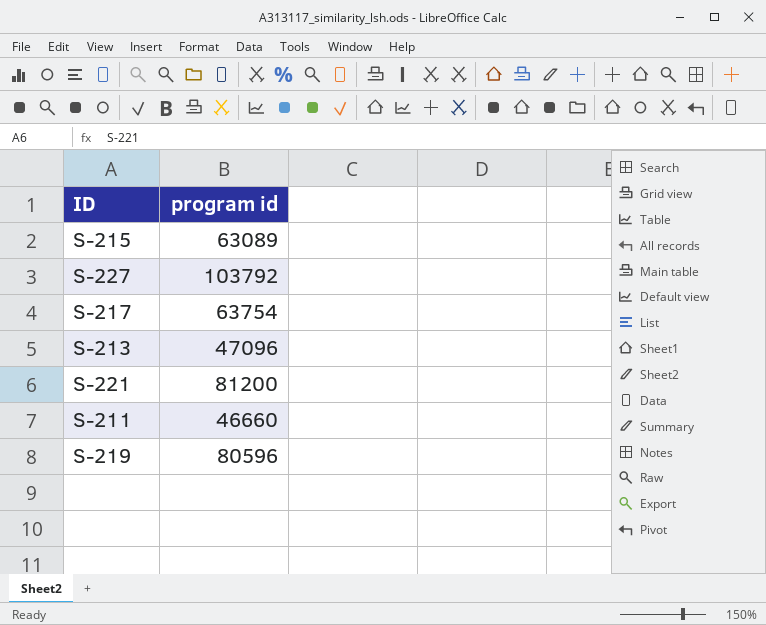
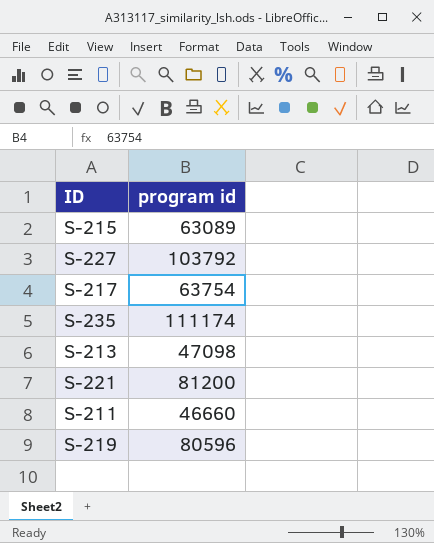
row S-235: none -> 111174
S-213 | program id: 47096 -> 47098

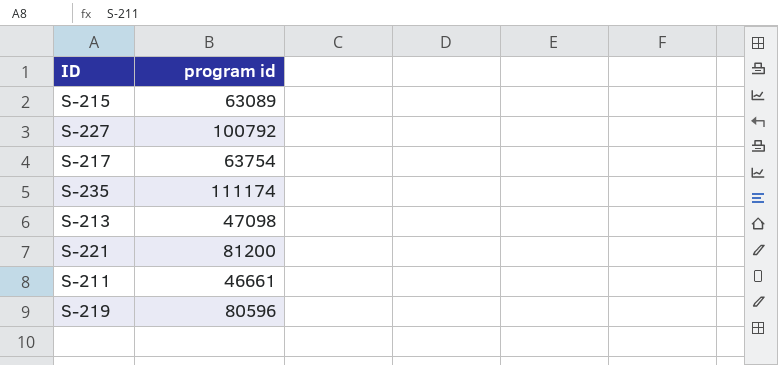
S-227 | program id: 103792 -> 100792
S-211 | program id: 46660 -> 46661

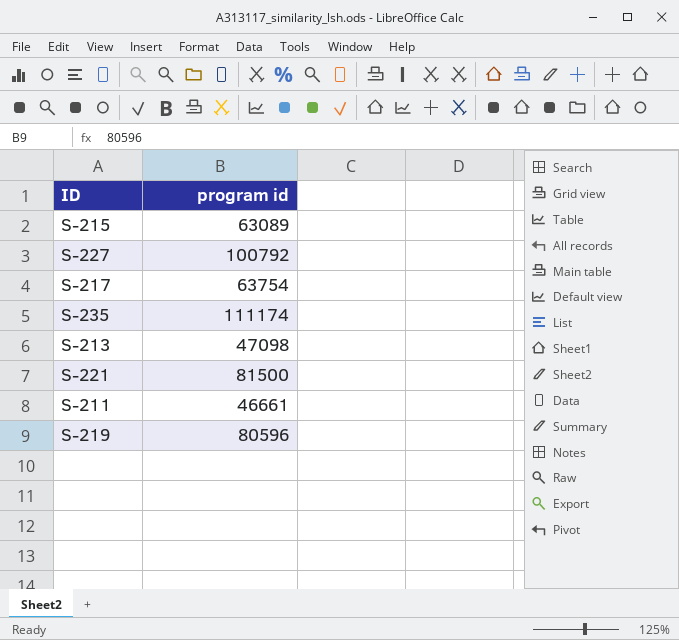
S-221 | program id: 81200 -> 81500

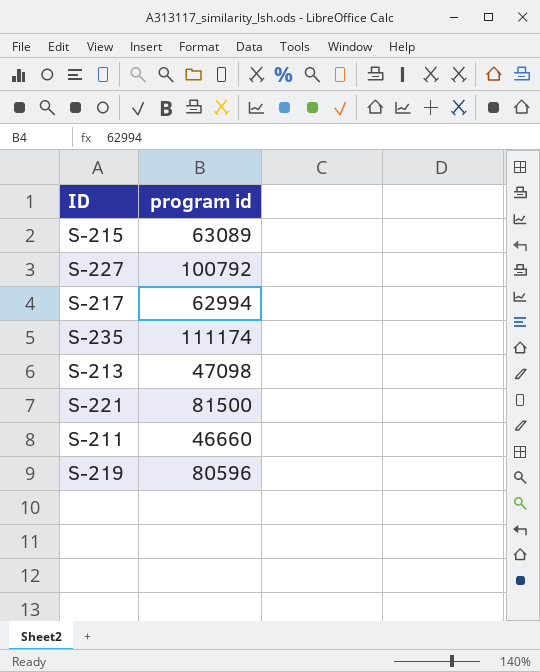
S-217 | program id: 63754 -> 62994
S-211 | program id: 46661 -> 46660

